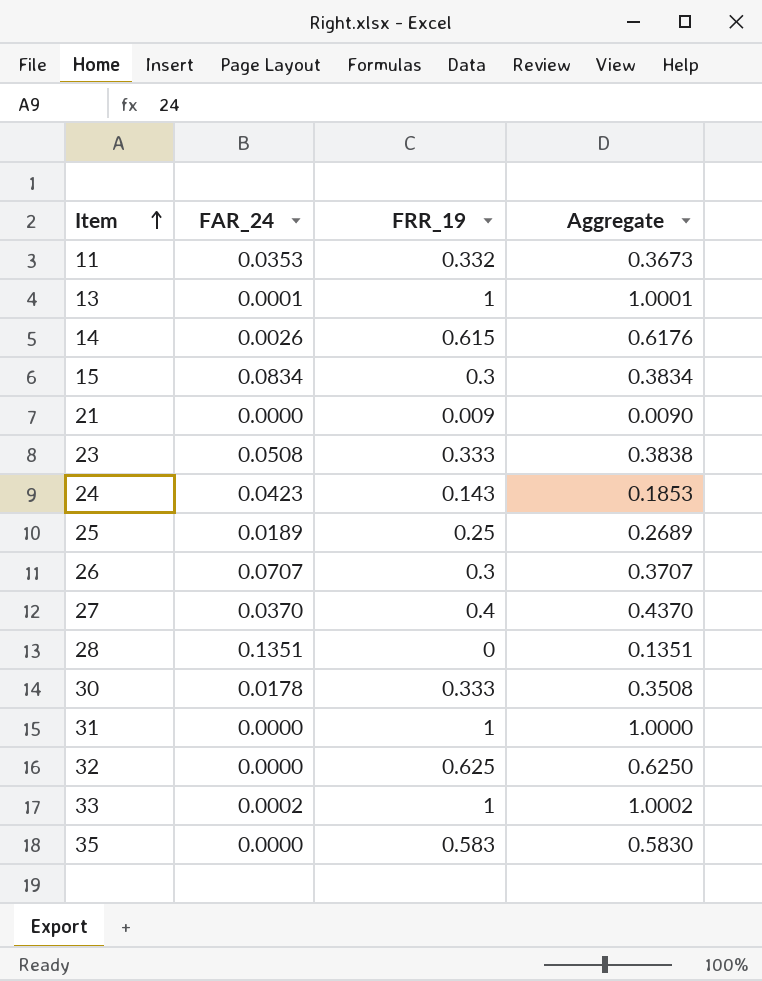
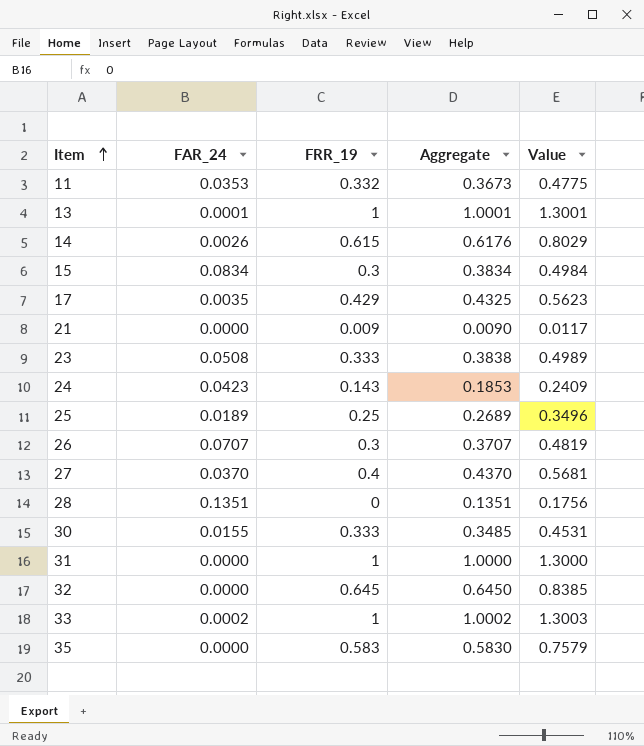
column Value | formula: none -> [Aggregate] * 1.3
row 17: none -> 0.0035 | 0.429 | 0.4325 | 0.5623
30 | FAR_24: 0.0178 -> 0.0155
30 | Aggregate: 0.3508 -> 0.3485
32 | FRR_19: 0.625 -> 0.645
32 | Aggregate: 0.6250 -> 0.6450

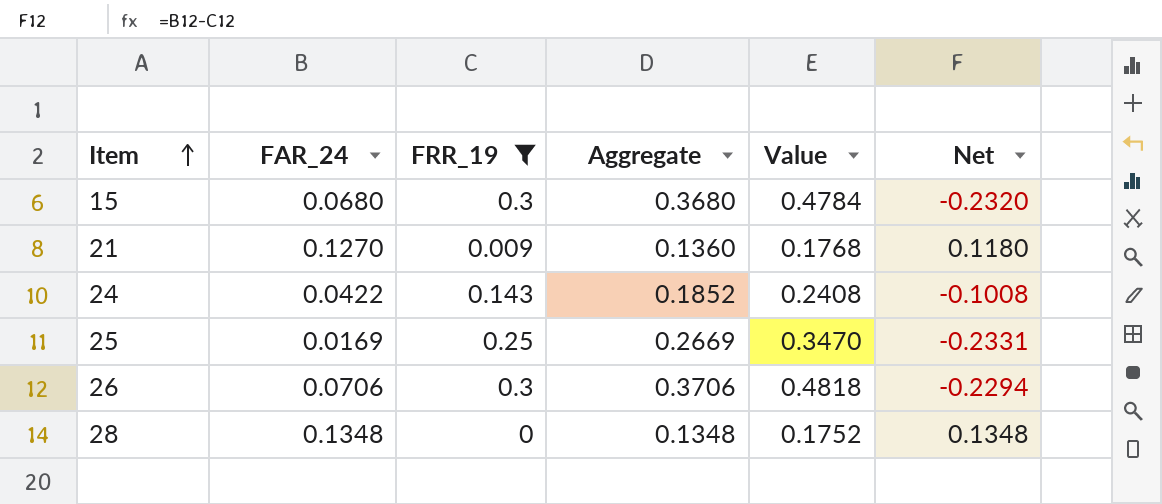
filter: none -> FRR_19 <= 0.3
column Net | formula: none -> [FAR_24] - [FRR_19]
15 | FAR_24: 0.0834 -> 0.0680
15 | Aggregate: 0.3834 -> 0.3680
15 | Value: 0.4984 -> 0.4784
21 | FAR_24: 0.0000 -> 0.1270
21 | Aggregate: 0.0090 -> 0.1360
21 | Value: 0.0117 -> 0.1768
24 | FAR_24: 0.0423 -> 0.0422
24 | Aggregate: 0.1853 -> 0.1852
24 | Value: 0.2409 -> 0.2408
25 | FAR_24: 0.0189 -> 0.0169
25 | Aggregate: 0.2689 -> 0.2669
25 | Value: 0.3496 -> 0.3470
26 | FAR_24: 0.0707 -> 0.0706
26 | Aggregate: 0.3707 -> 0.3706
26 | Value: 0.4819 -> 0.4818
28 | FAR_24: 0.1351 -> 0.1348
28 | Aggregate: 0.1351 -> 0.1348
28 | Value: 0.1756 -> 0.1752

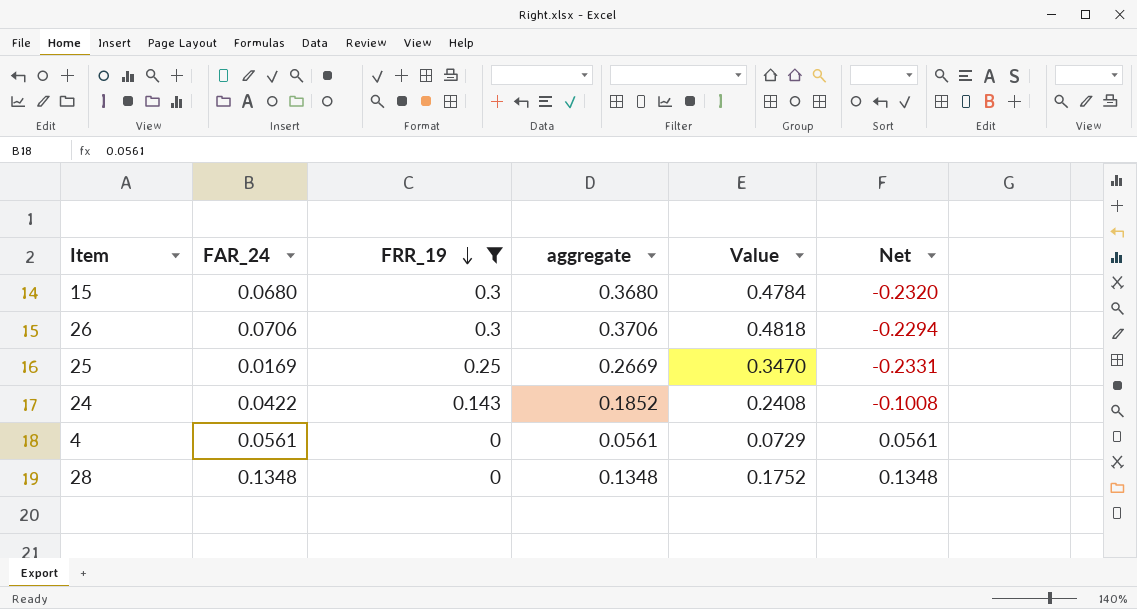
row order: Item ascending -> FRR_19 descending
column name: Aggregate -> aggregate
row 21: 0.1270 | 0.009 | 0.1360 | 0.1768 | 0.1180 -> none
row 4: none -> 0.0561 | 0 | 0.0561 | 0.0729 | 0.0561

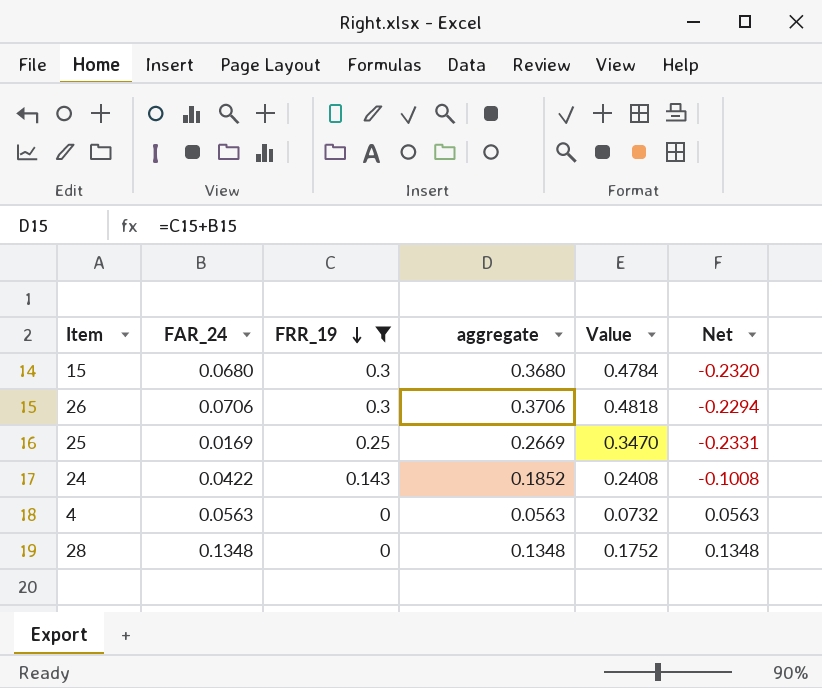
4 | FAR_24: 0.0561 -> 0.0563
4 | aggregate: 0.0561 -> 0.0563
4 | Value: 0.0729 -> 0.0732
4 | Net: 0.0561 -> 0.0563

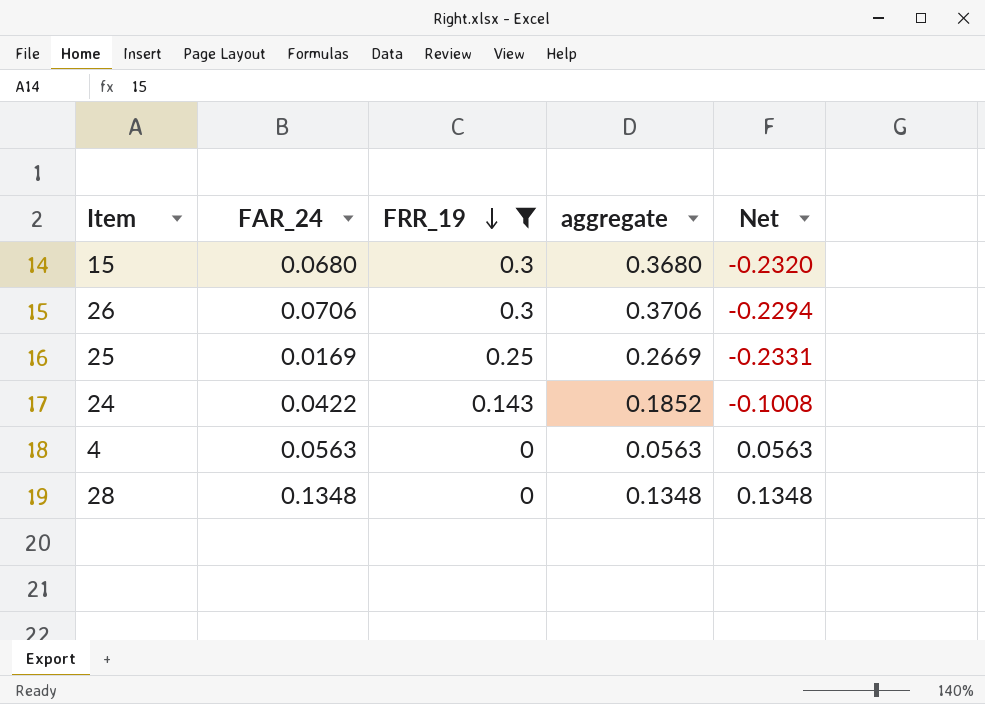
column Value | formula: [aggregate] * 1.3 -> none

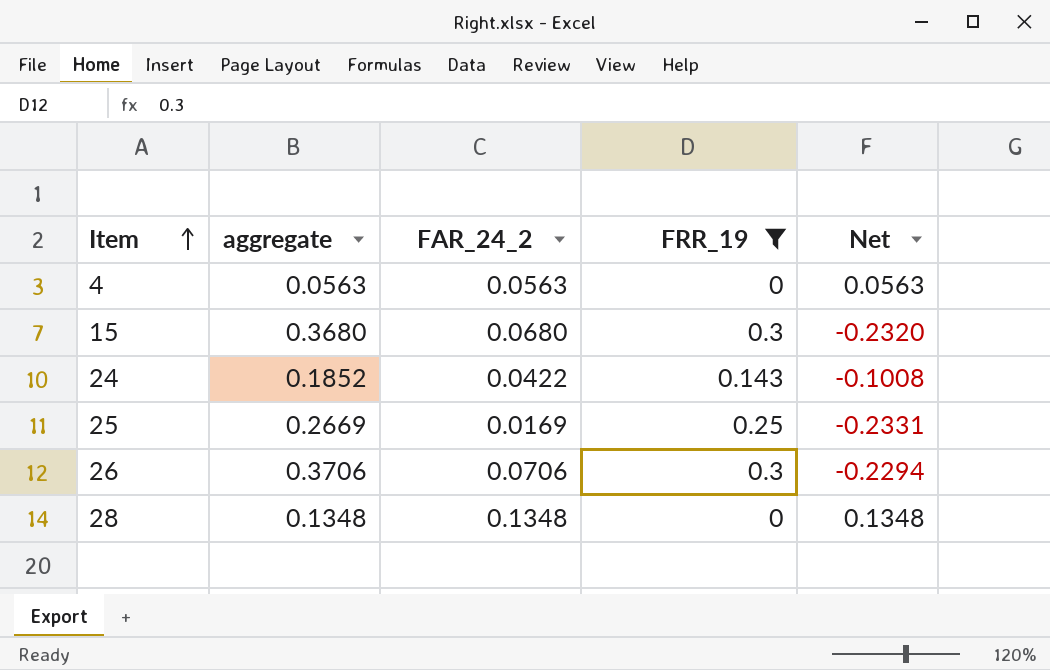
row order: FRR_19 descending -> Item ascending
column aggregate | position: 4 -> 2
column name: FAR_24 -> FAR_24_2

